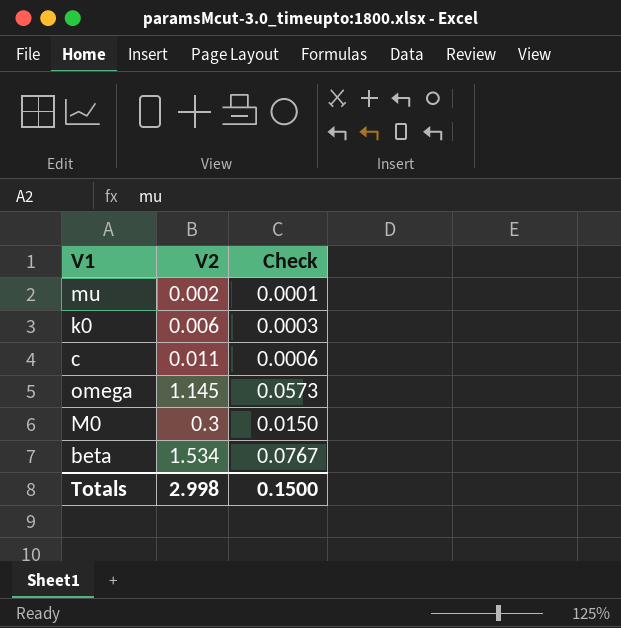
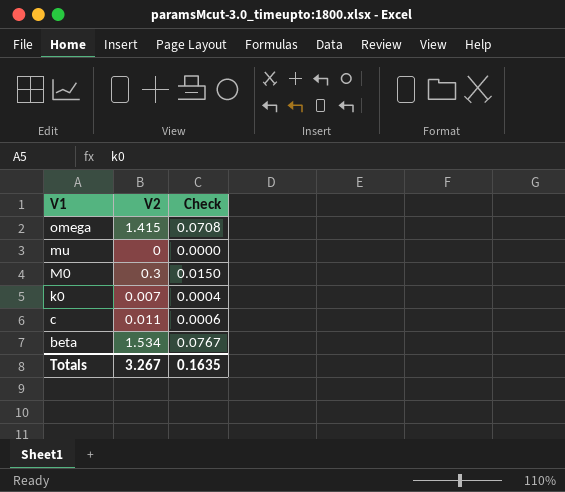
row order: none -> V1 descending
omega | V2: 1.145 -> 1.415
omega | Check: 0.0573 -> 0.0708
mu | V2: 0.002 -> 0
mu | Check: 0.0001 -> 0.0000
k0 | V2: 0.006 -> 0.007
k0 | Check: 0.0003 -> 0.0004
Totals | V2: 2.998 -> 3.267
Totals | Check: 0.1500 -> 0.1635

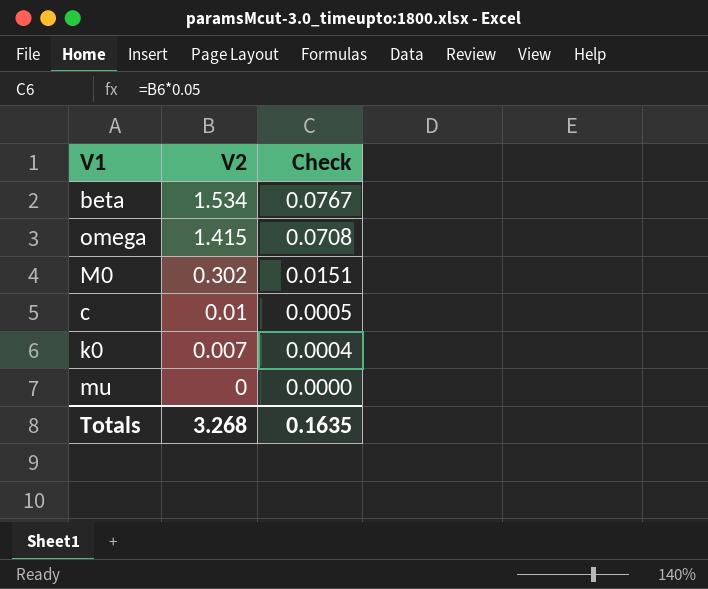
row order: V1 descending -> V2 descending
M0 | V2: 0.3 -> 0.302
M0 | Check: 0.0150 -> 0.0151
c | V2: 0.011 -> 0.01
c | Check: 0.0006 -> 0.0005
Totals | V2: 3.267 -> 3.268

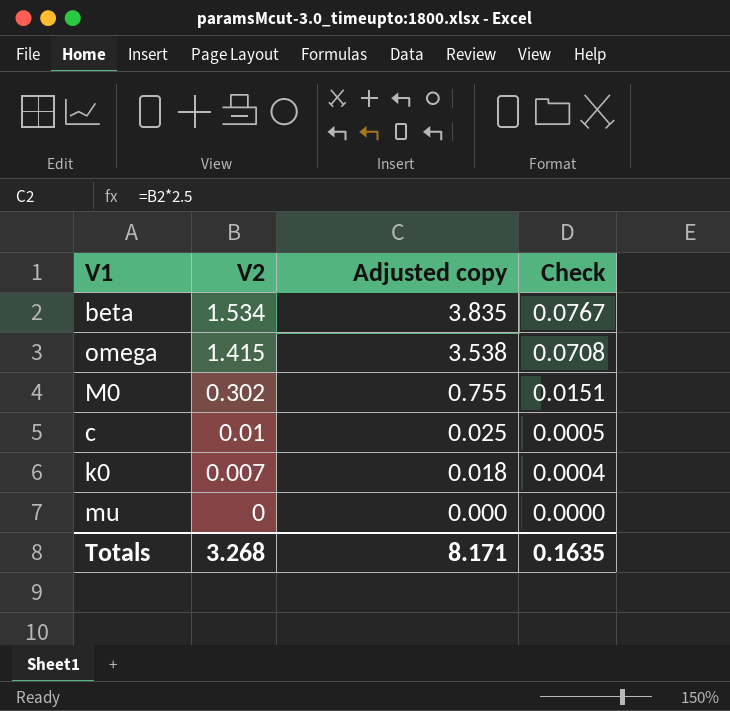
column Adjusted copy | formula: none -> [V2] * 2.5

